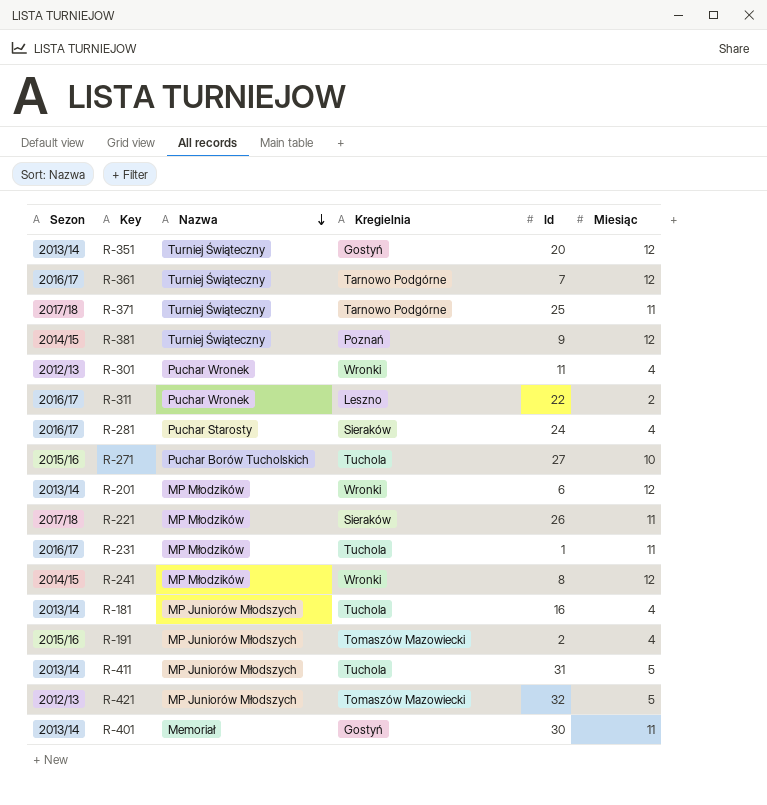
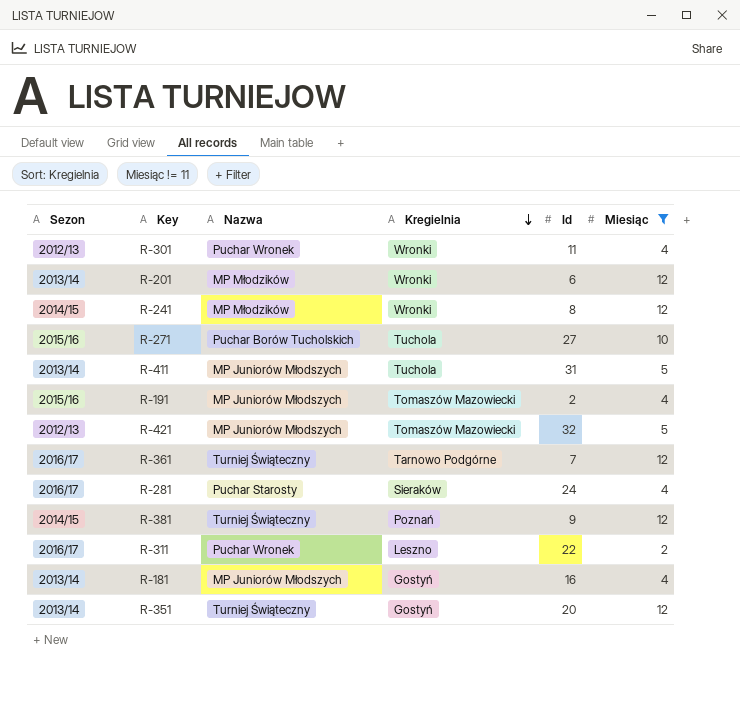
filter: none -> Miesiąc != 11
row order: Nazwa descending -> Kregielnia descending
R-181 | Kregielnia: Tuchola -> Gostyń

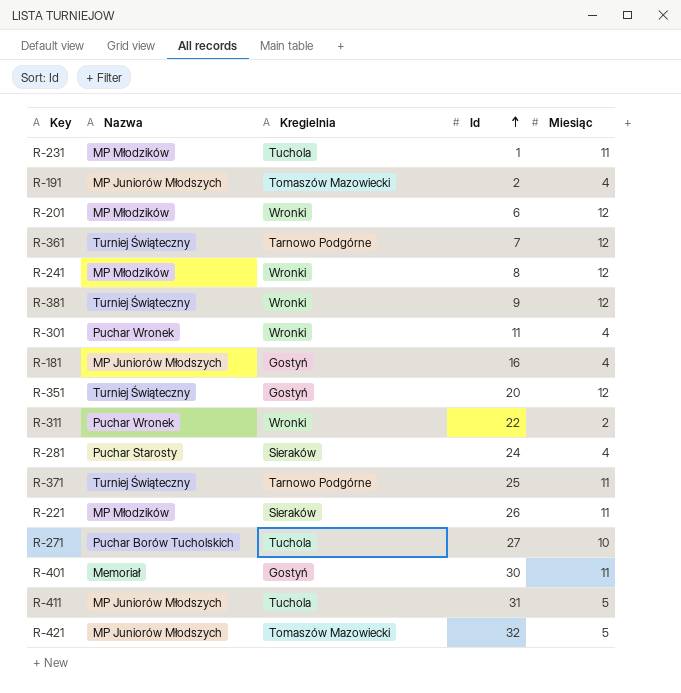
filter: Miesiąc != 11 -> none
row order: Kregielnia descending -> Id ascending
column Sezon | position: 1 -> none
R-381 | Kregielnia: Poznań -> Wronki
R-311 | Kregielnia: Leszno -> Wronki

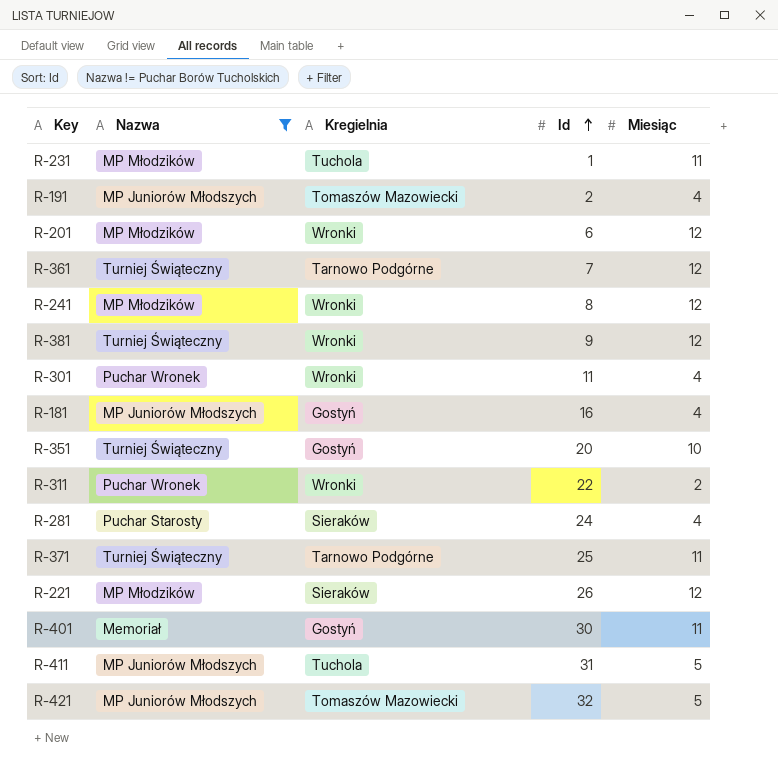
filter: none -> Nazwa != Puchar Borów Tucholskich
R-351 | Miesiąc: 12 -> 10
R-221 | Miesiąc: 11 -> 12

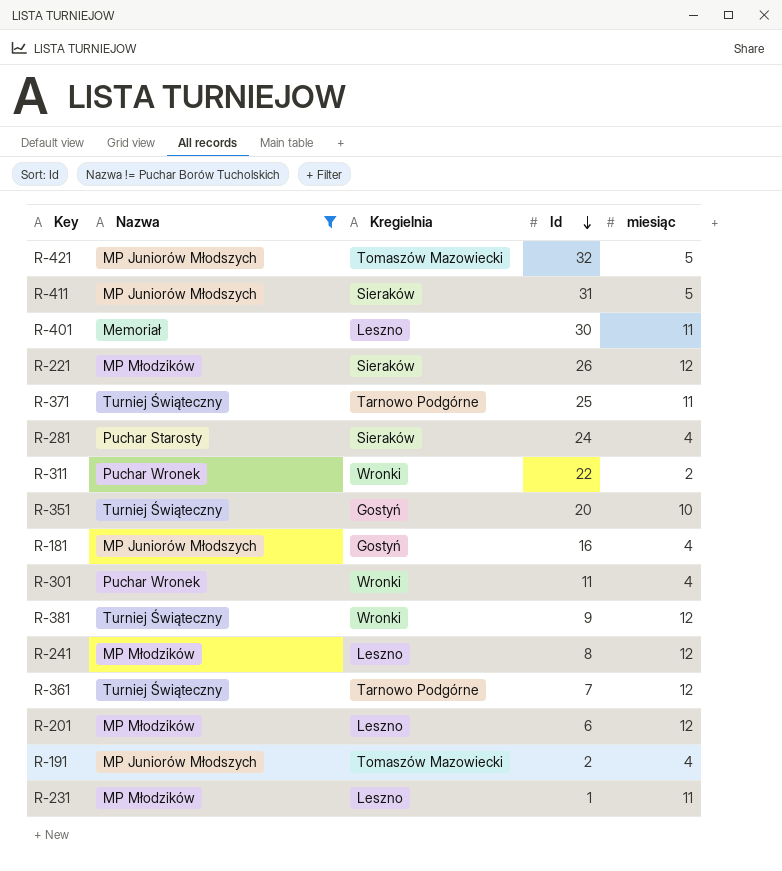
row order: Id ascending -> Id descending
column name: Miesiąc -> miesiąc
R-411 | Kregielnia: Tuchola -> Sieraków
R-401 | Kregielnia: Gostyń -> Leszno
R-241 | Kregielnia: Wronki -> Leszno
R-201 | Kregielnia: Wronki -> Leszno
R-231 | Kregielnia: Tuchola -> Leszno

